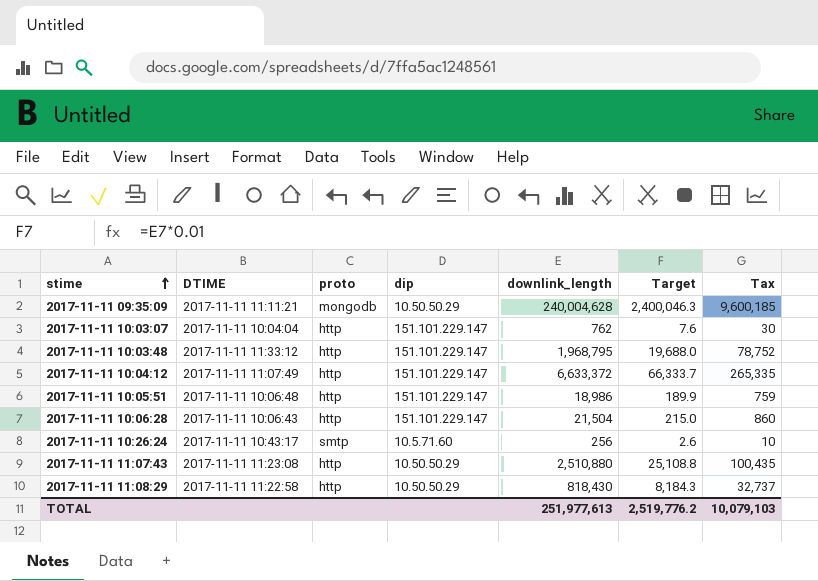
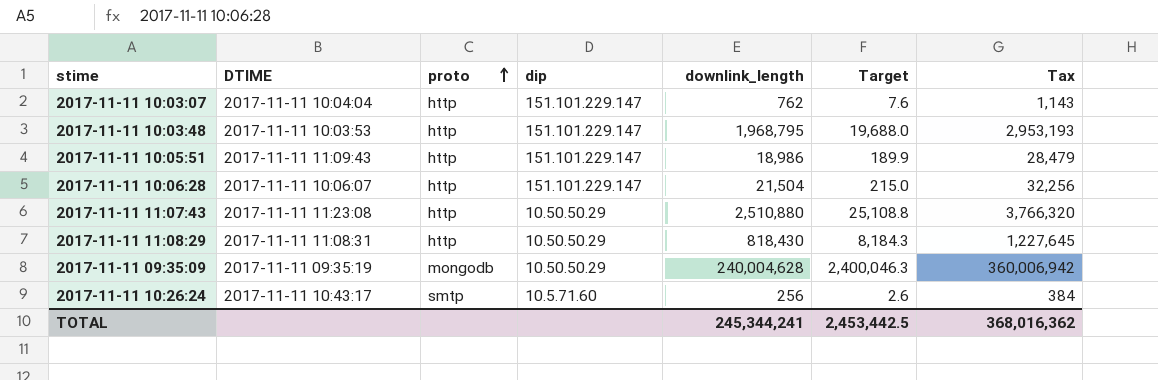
row order: stime ascending -> proto ascending
column Tax | formula: [downlink_length] * 0.04 -> [downlink_length] * 1.5
row 2017-11-11 10:04:12: 2017-11-11 11:07:49 | http | 151.101.229.147 | 6,633,372 | 66,333.7 | 265,335 -> none
2017-11-11 10:03:48 | DTIME: 2017-11-11 11:33:12 -> 2017-11-11 10:03:53
2017-11-11 10:05:51 | DTIME: 2017-11-11 10:06:48 -> 2017-11-11 11:09:43
2017-11-11 10:06:28 | DTIME: 2017-11-11 10:06:43 -> 2017-11-11 10:06:07
2017-11-11 11:08:29 | DTIME: 2017-11-11 11:22:58 -> 2017-11-11 11:08:31
2017-11-11 09:35:09 | DTIME: 2017-11-11 11:11:21 -> 2017-11-11 09:35:19
TOTAL | downlink_length: 251,977,613 -> 245,344,241
TOTAL | Target: 2,519,776.2 -> 2,453,442.5
TOTAL | Tax: 10,079,103 -> 368,016,362

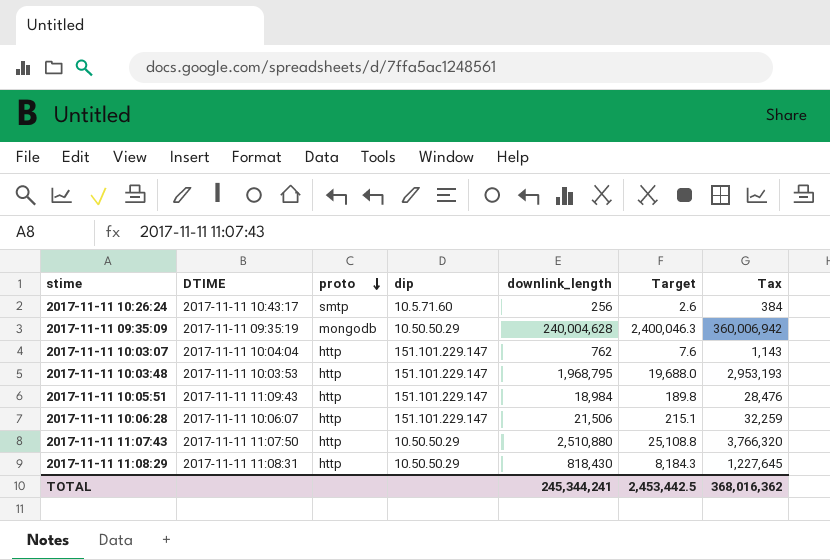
row order: proto ascending -> proto descending
2017-11-11 10:05:51 | downlink_length: 18,986 -> 18,984
2017-11-11 10:05:51 | Target: 189.9 -> 189.8
2017-11-11 10:05:51 | Tax: 28,479 -> 28,476
2017-11-11 10:06:28 | downlink_length: 21,504 -> 21,506
2017-11-11 10:06:28 | Target: 215.0 -> 215.1
2017-11-11 10:06:28 | Tax: 32,256 -> 32,259
2017-11-11 11:07:43 | DTIME: 2017-11-11 11:23:08 -> 2017-11-11 11:07:50

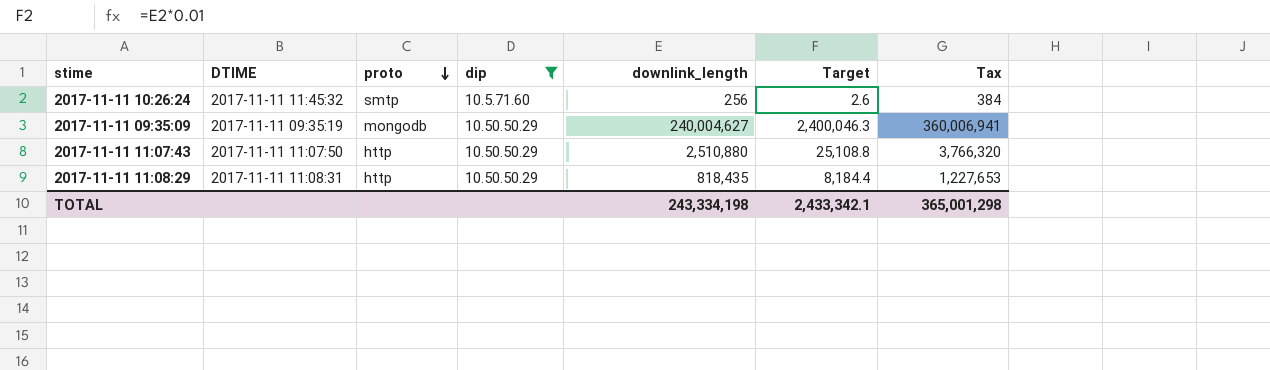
filter: none -> dip != 151.101.229.147
2017-11-11 10:26:24 | DTIME: 2017-11-11 10:43:17 -> 2017-11-11 11:45:32
2017-11-11 09:35:09 | downlink_length: 240,004,628 -> 240,004,627
2017-11-11 09:35:09 | Tax: 360,006,942 -> 360,006,941
2017-11-11 11:08:29 | downlink_length: 818,430 -> 818,435
2017-11-11 11:08:29 | Target: 8,184.3 -> 8,184.4
2017-11-11 11:08:29 | Tax: 1,227,645 -> 1,227,653
TOTAL | downlink_length: 245,344,241 -> 243,334,198
TOTAL | Target: 2,453,442.5 -> 2,433,342.1
TOTAL | Tax: 368,016,362 -> 365,001,298

